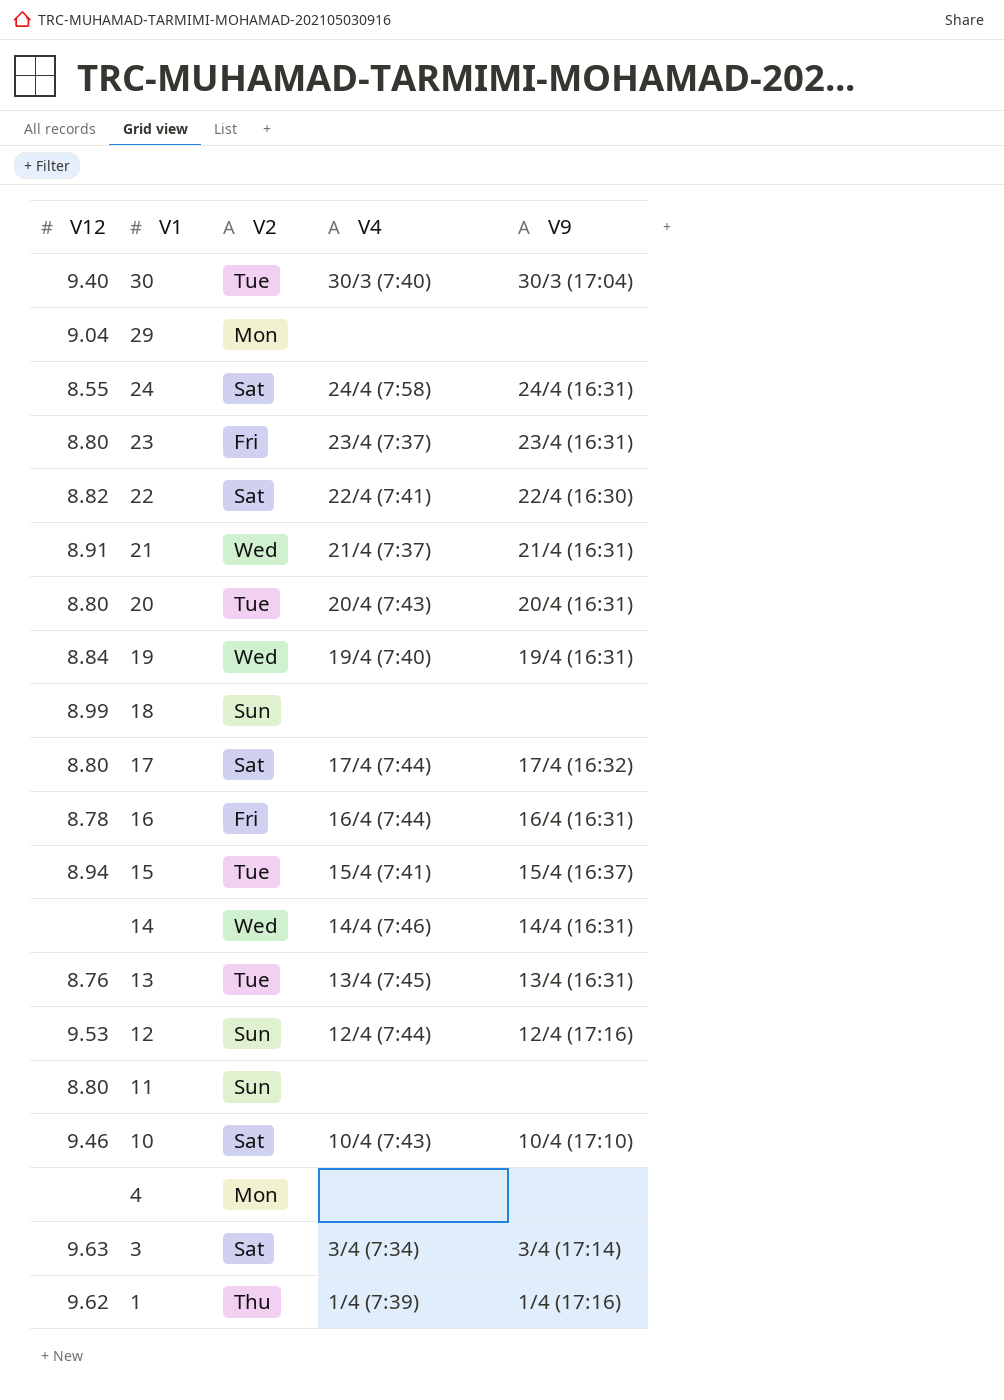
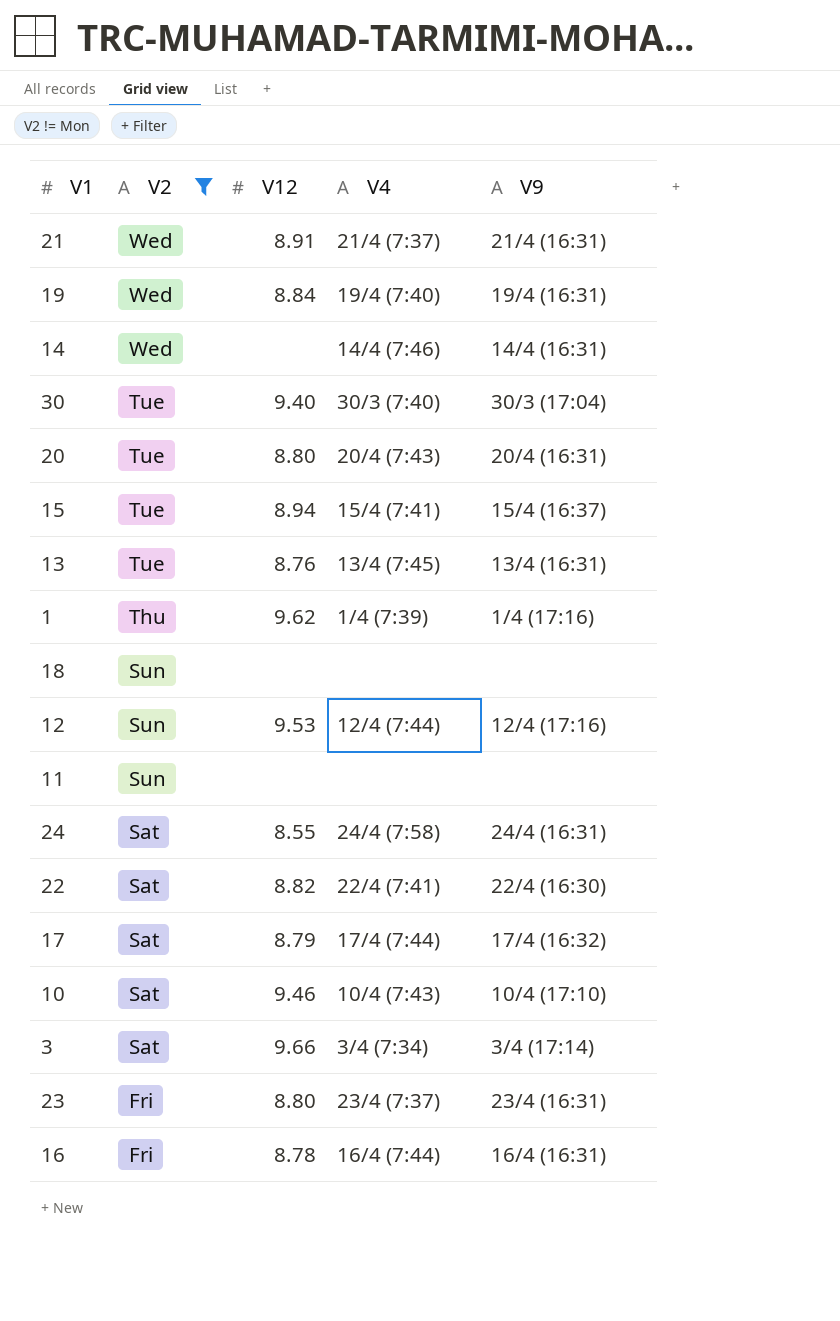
filter: none -> V2 != Mon
row order: V1 descending -> V2 descending
column V12 | position: 1 -> 3
18 | V12: 8.99 -> none
11 | V12: 8.80 -> none
17 | V12: 8.80 -> 8.79
3 | V12: 9.63 -> 9.66

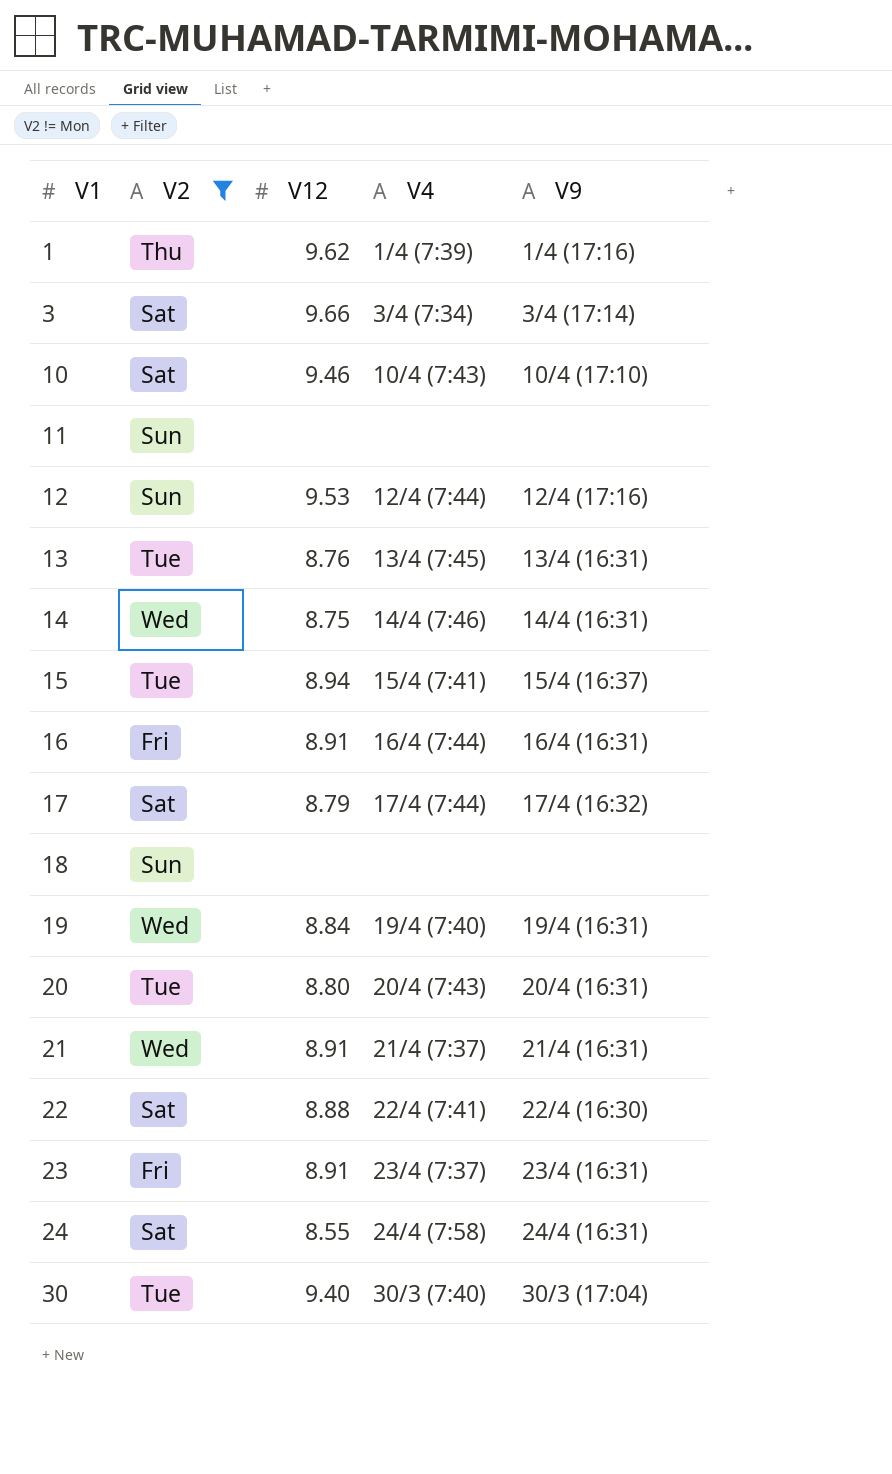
row order: V2 descending -> V1 ascending
14 | V12: none -> 8.75
16 | V12: 8.78 -> 8.91
22 | V12: 8.82 -> 8.88
23 | V12: 8.80 -> 8.91

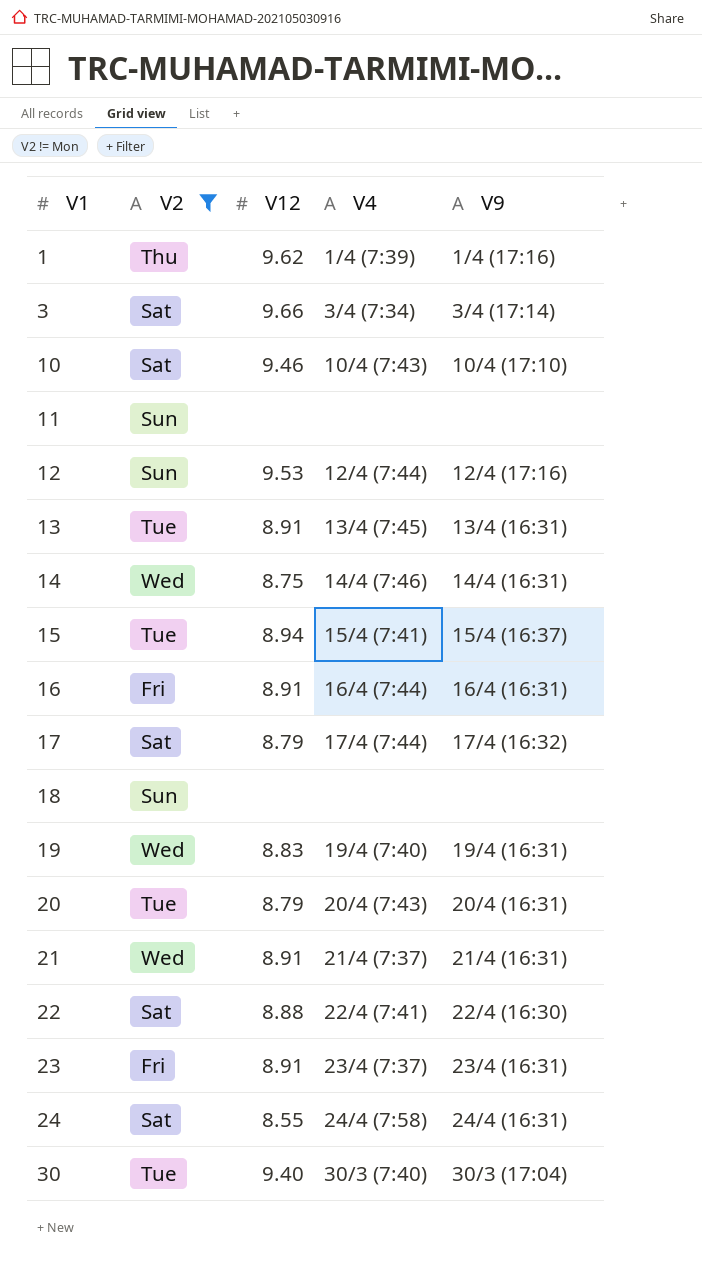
13 | V12: 8.76 -> 8.91
19 | V12: 8.84 -> 8.83
20 | V12: 8.80 -> 8.79

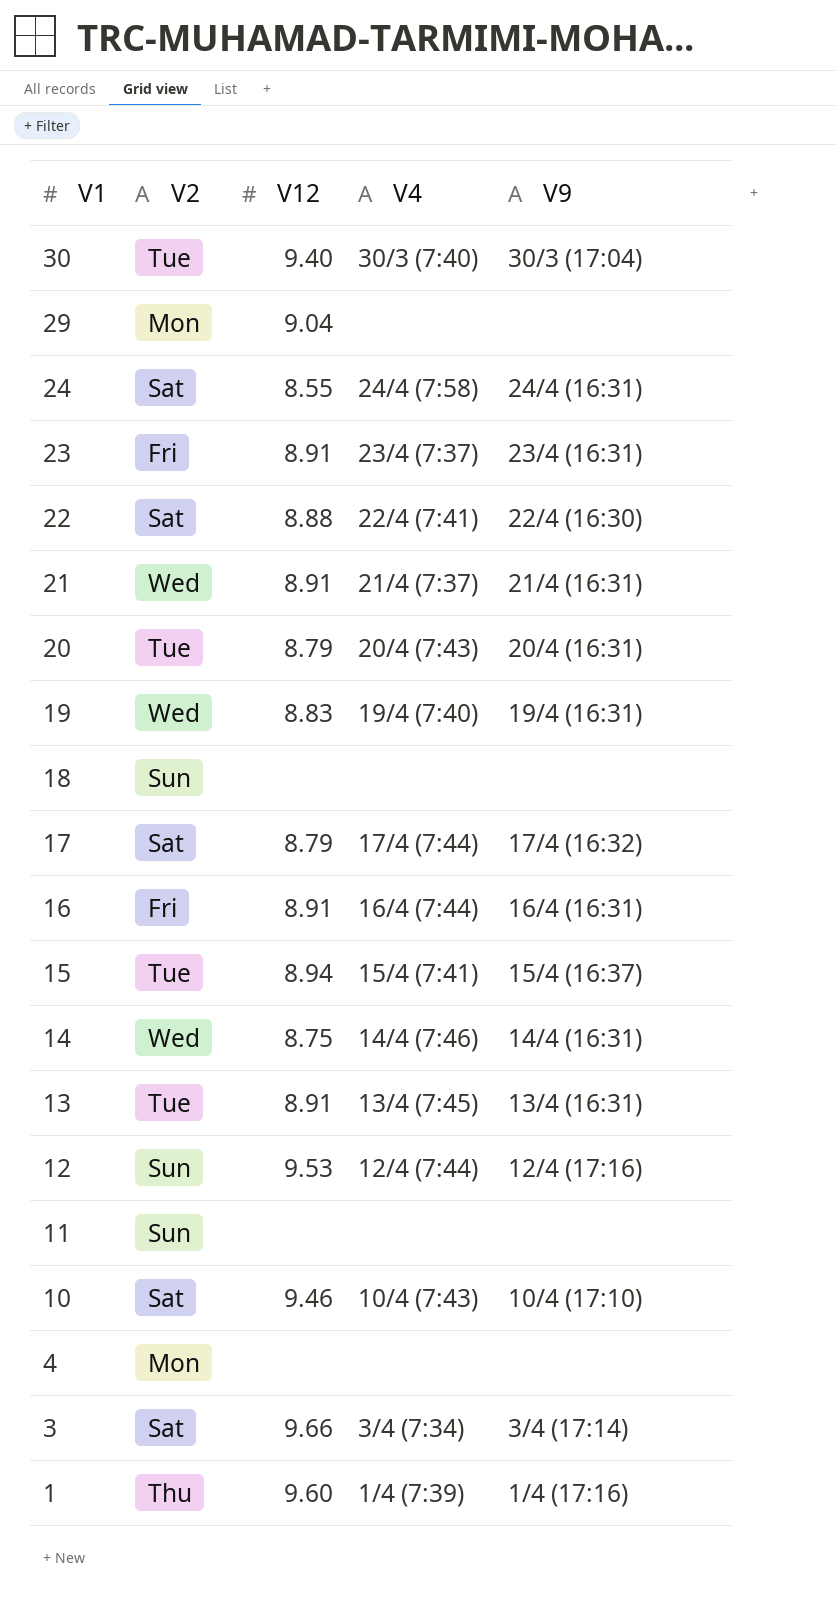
filter: V2 != Mon -> none
row order: V1 ascending -> V1 descending
1 | V12: 9.62 -> 9.60

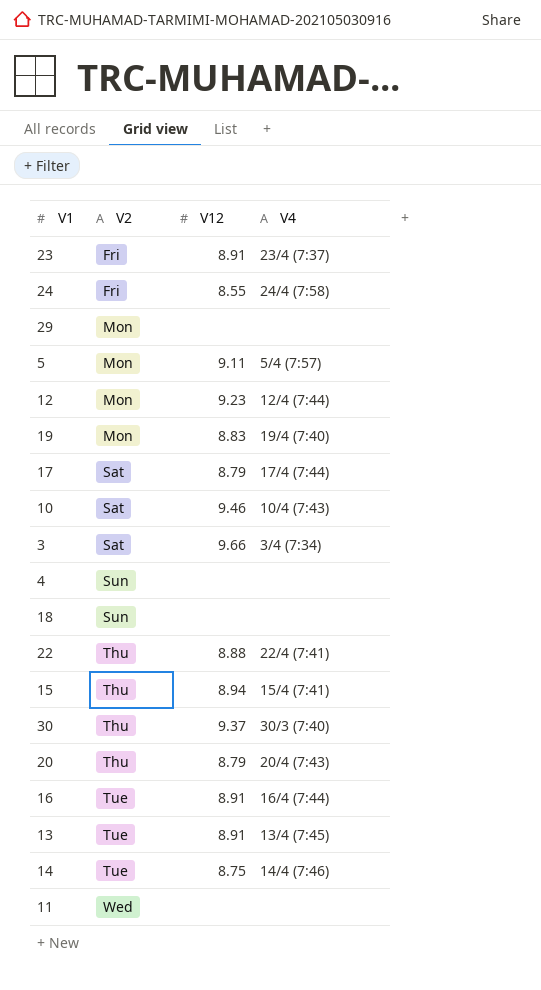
row order: V1 descending -> V2 ascending
column V9 | position: 5 -> none
row 21: Wed | 8.91 | 21/4 (7:37) | 21/4 (16:31) -> none
row 1: Thu | 9.60 | 1/4 (7:39) | 1/4 (17:16) -> none
24 | V2: Sat -> Fri
29 | V12: 9.04 -> none
row 5: none -> Mon | 9.11 | 5/4 (7:57)
12 | V2: Sun -> Mon
12 | V12: 9.53 -> 9.23
19 | V2: Wed -> Mon
4 | V2: Mon -> Sun
22 | V2: Sat -> Thu
15 | V2: Tue -> Thu
30 | V2: Tue -> Thu
30 | V12: 9.40 -> 9.37
20 | V2: Tue -> Thu
16 | V2: Fri -> Tue
14 | V2: Wed -> Tue
11 | V2: Sun -> Wed

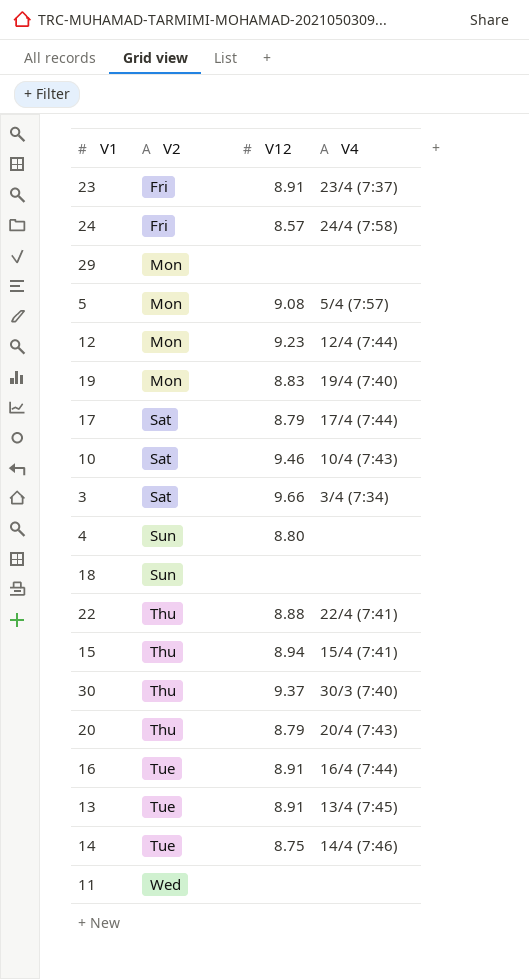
24 | V12: 8.55 -> 8.57
5 | V12: 9.11 -> 9.08
4 | V12: none -> 8.80

